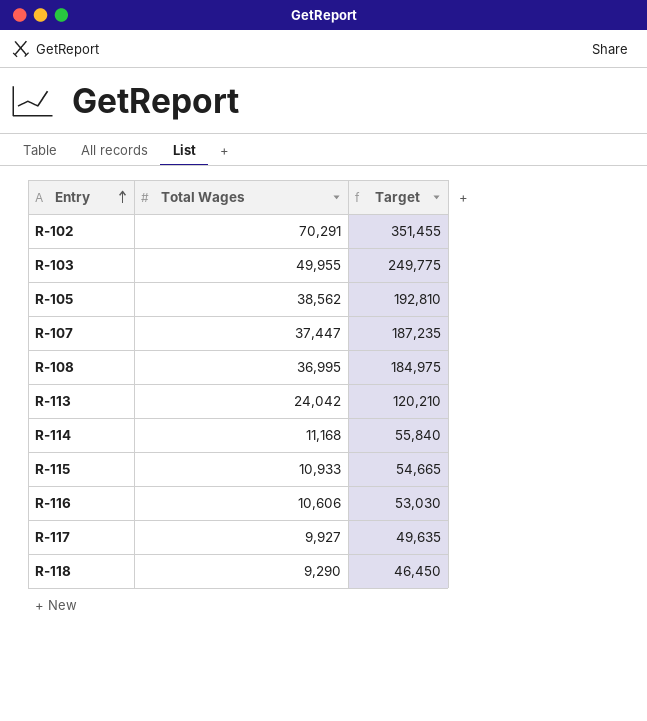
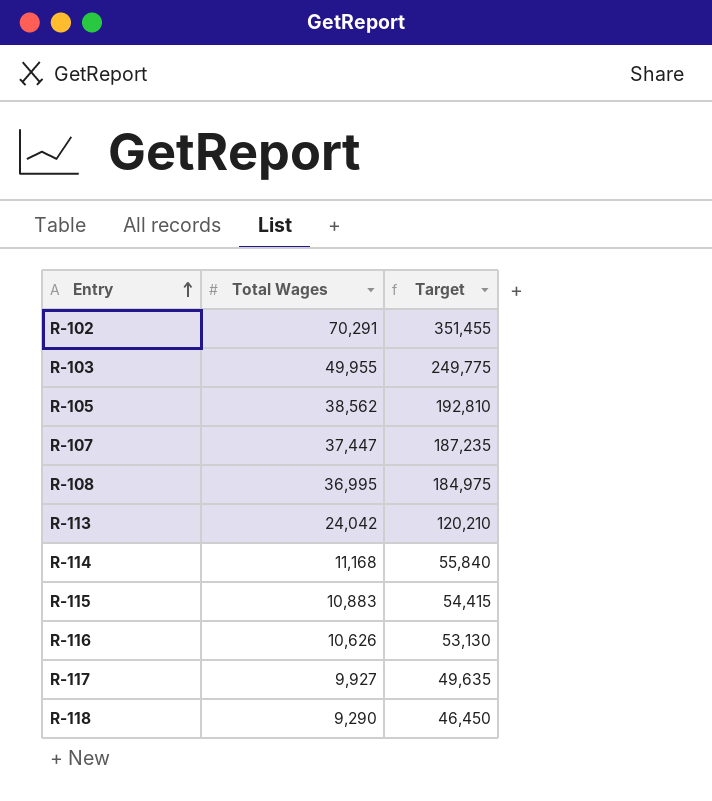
R-115 | Total Wages: 10,933 -> 10,883
R-115 | Target: 54,665 -> 54,415
R-116 | Total Wages: 10,606 -> 10,626
R-116 | Target: 53,030 -> 53,130

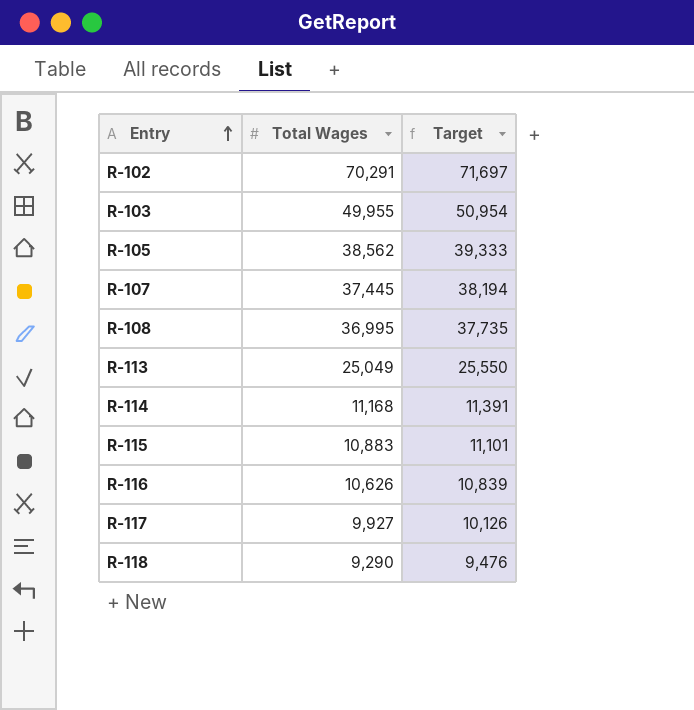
column Target | formula: [Total Wages] * 5 -> [Total Wages] * 1.02
R-107 | Total Wages: 37,447 -> 37,445
R-113 | Total Wages: 24,042 -> 25,049

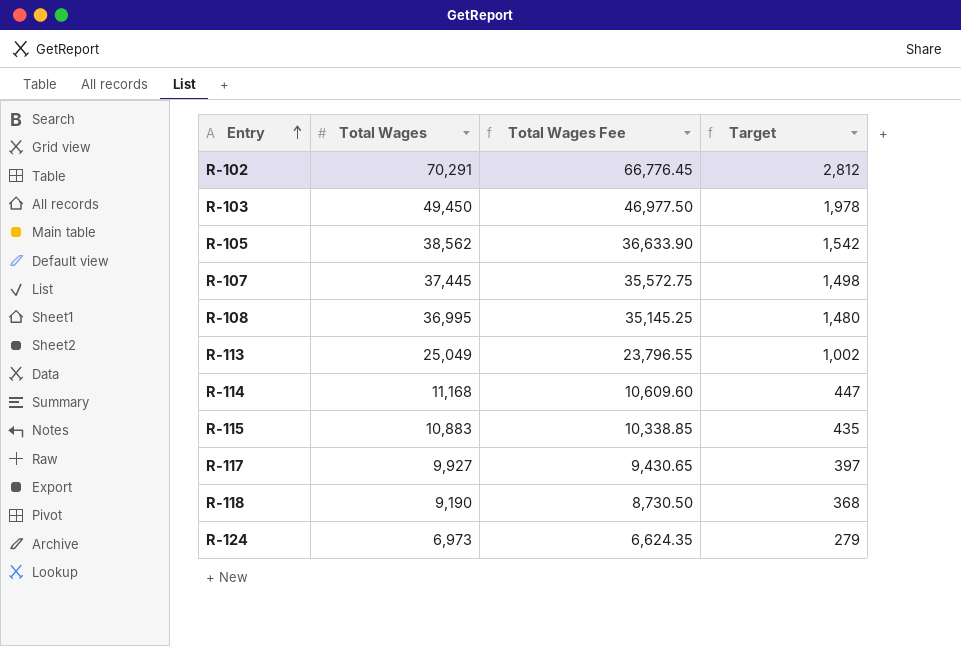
column Total Wages Fee | formula: none -> [Total Wages] * 0.95
column Target | formula: [Total Wages] * 1.02 -> [Total Wages] * 0.04
row R-116: 10,626 | 10,839 -> none
R-103 | Total Wages: 49,955 -> 49,450
R-118 | Total Wages: 9,290 -> 9,190
row R-124: none -> 6,973 | 6,624.35 | 279

